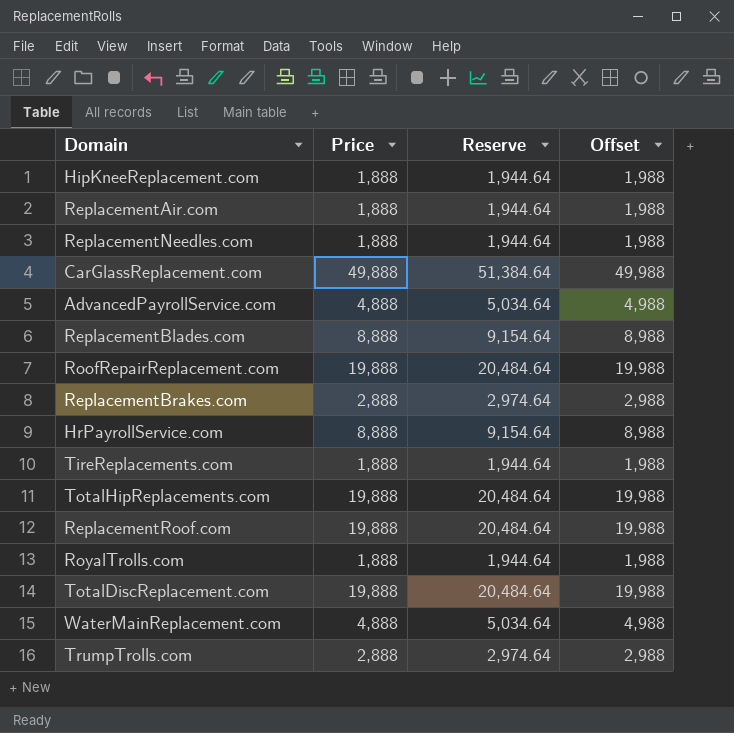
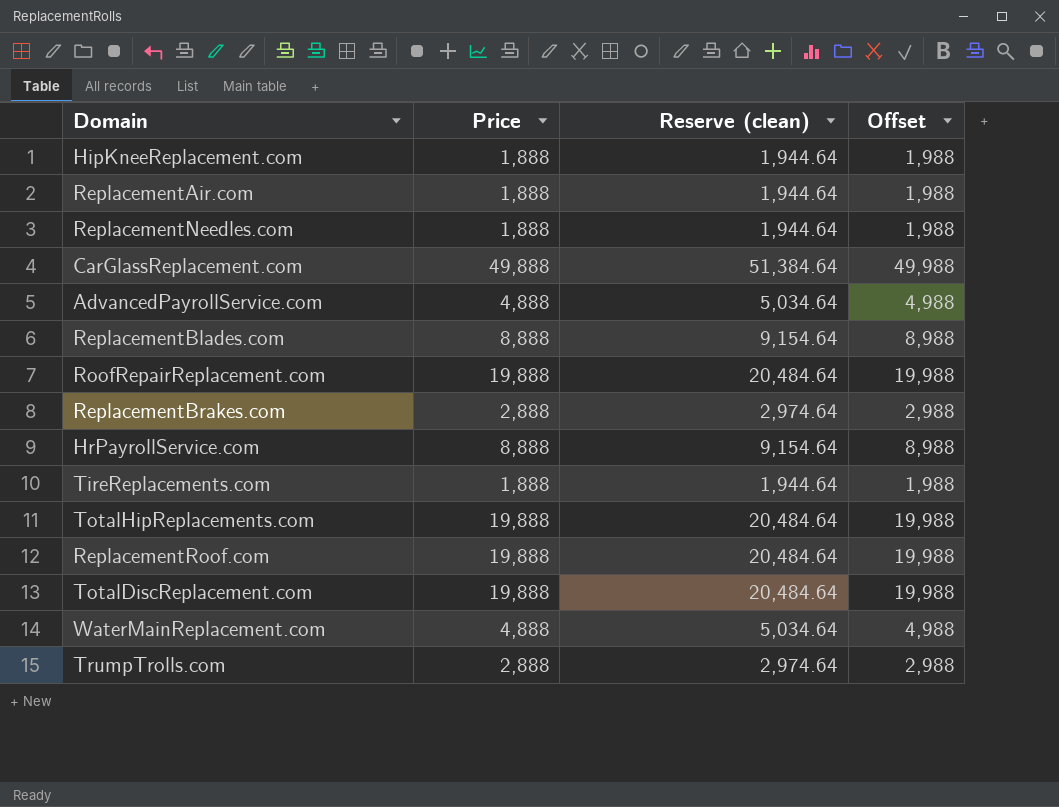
column name: Reserve -> Reserve (clean)
row RoyalTrolls.com: 1,888 | 1,944.64 | 1,988 -> none

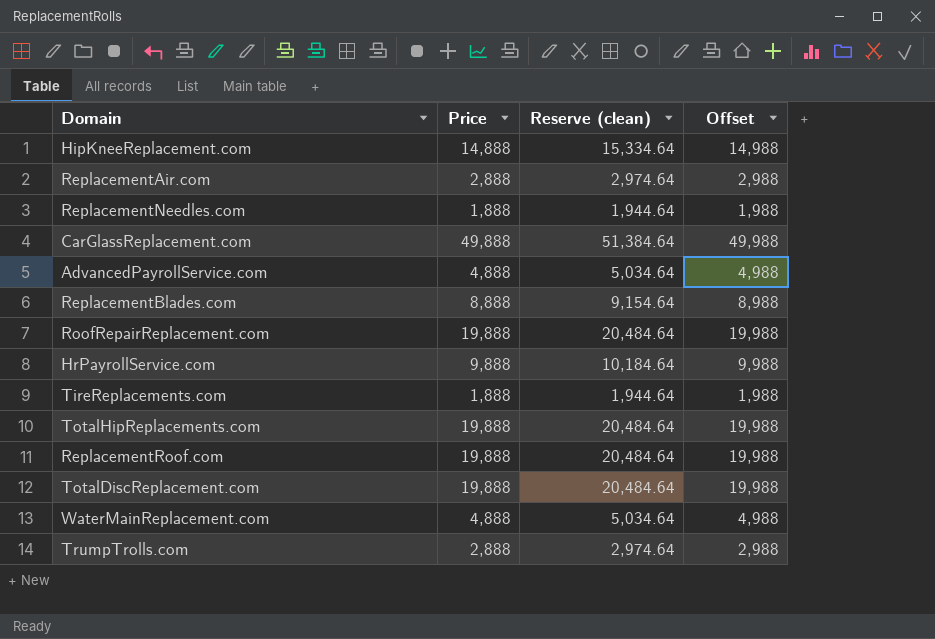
row ReplacementBrakes.com: 2,888 | 2,974.64 | 2,988 -> none
HipKneeReplacement.com | Price: 1,888 -> 14,888
HipKneeReplacement.com | Reserve (clean): 1,944.64 -> 15,334.64
HipKneeReplacement.com | Offset: 1,988 -> 14,988
ReplacementAir.com | Price: 1,888 -> 2,888
ReplacementAir.com | Reserve (clean): 1,944.64 -> 2,974.64
ReplacementAir.com | Offset: 1,988 -> 2,988
HrPayrollService.com | Price: 8,888 -> 9,888
HrPayrollService.com | Reserve (clean): 9,154.64 -> 10,184.64
HrPayrollService.com | Offset: 8,988 -> 9,988

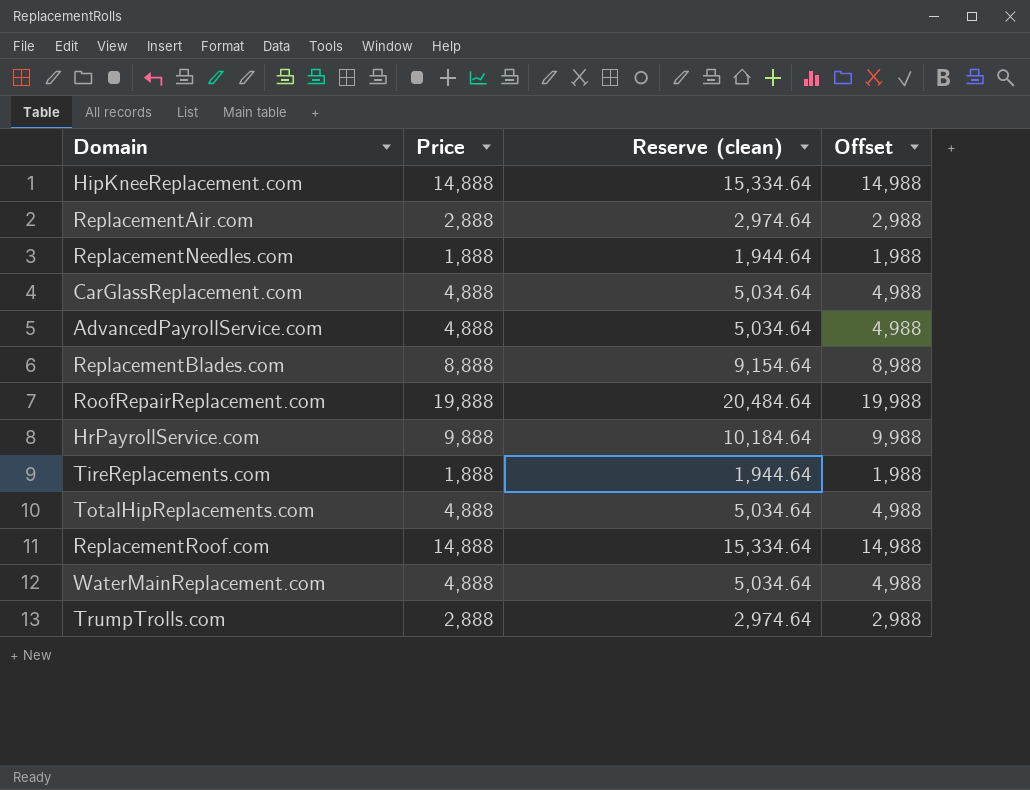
row TotalDiscReplacement.com: 19,888 | 20,484.64 | 19,988 -> none
CarGlassReplacement.com | Price: 49,888 -> 4,888
CarGlassReplacement.com | Reserve (clean): 51,384.64 -> 5,034.64
CarGlassReplacement.com | Offset: 49,988 -> 4,988
TotalHipReplacements.com | Price: 19,888 -> 4,888
TotalHipReplacements.com | Reserve (clean): 20,484.64 -> 5,034.64
TotalHipReplacements.com | Offset: 19,988 -> 4,988
ReplacementRoof.com | Price: 19,888 -> 14,888
ReplacementRoof.com | Reserve (clean): 20,484.64 -> 15,334.64
ReplacementRoof.com | Offset: 19,988 -> 14,988

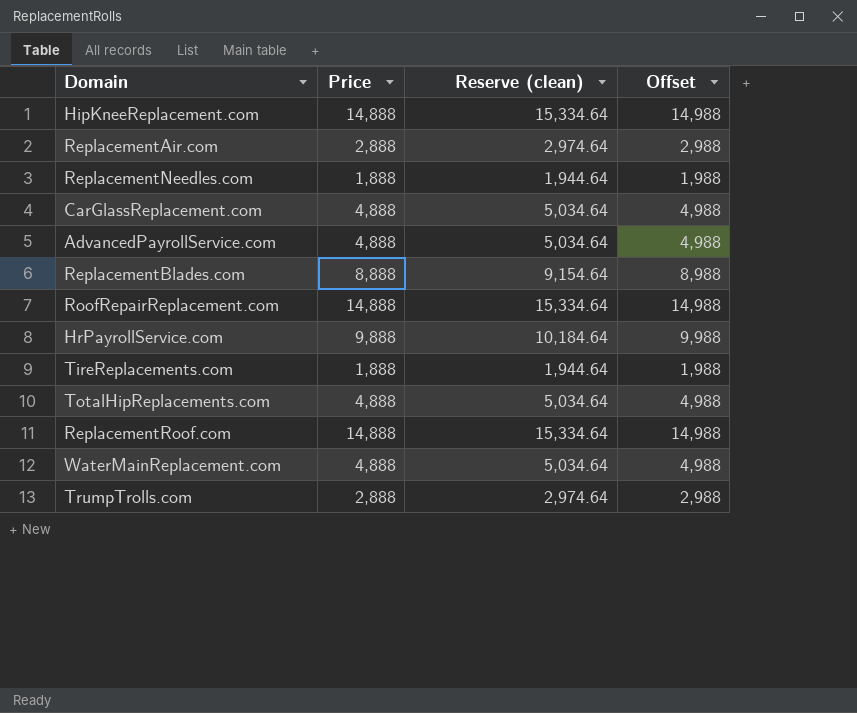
RoofRepairReplacement.com | Price: 19,888 -> 14,888
RoofRepairReplacement.com | Reserve (clean): 20,484.64 -> 15,334.64
RoofRepairReplacement.com | Offset: 19,988 -> 14,988

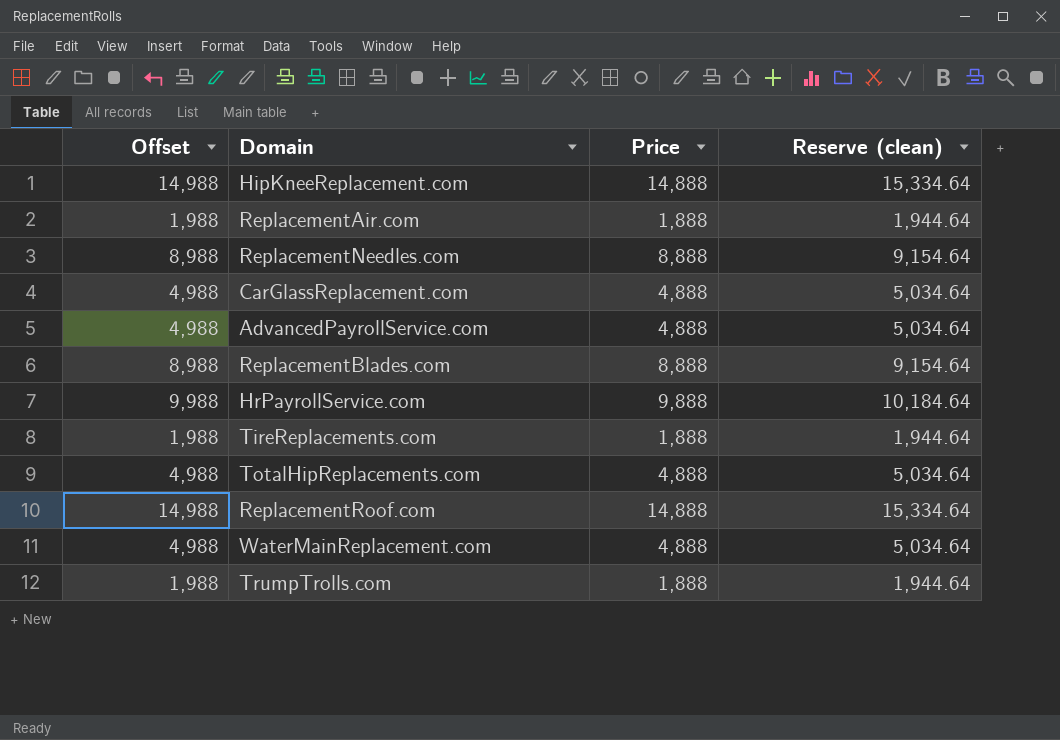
column Offset | position: 4 -> 1
row RoofRepairReplacement.com: 14,888 | 15,334.64 | 14,988 -> none
ReplacementAir.com | Offset: 2,988 -> 1,988
ReplacementAir.com | Price: 2,888 -> 1,888
ReplacementAir.com | Reserve (clean): 2,974.64 -> 1,944.64
ReplacementNeedles.com | Offset: 1,988 -> 8,988
ReplacementNeedles.com | Price: 1,888 -> 8,888
ReplacementNeedles.com | Reserve (clean): 1,944.64 -> 9,154.64
TrumpTrolls.com | Offset: 2,988 -> 1,988
TrumpTrolls.com | Price: 2,888 -> 1,888
TrumpTrolls.com | Reserve (clean): 2,974.64 -> 1,944.64

